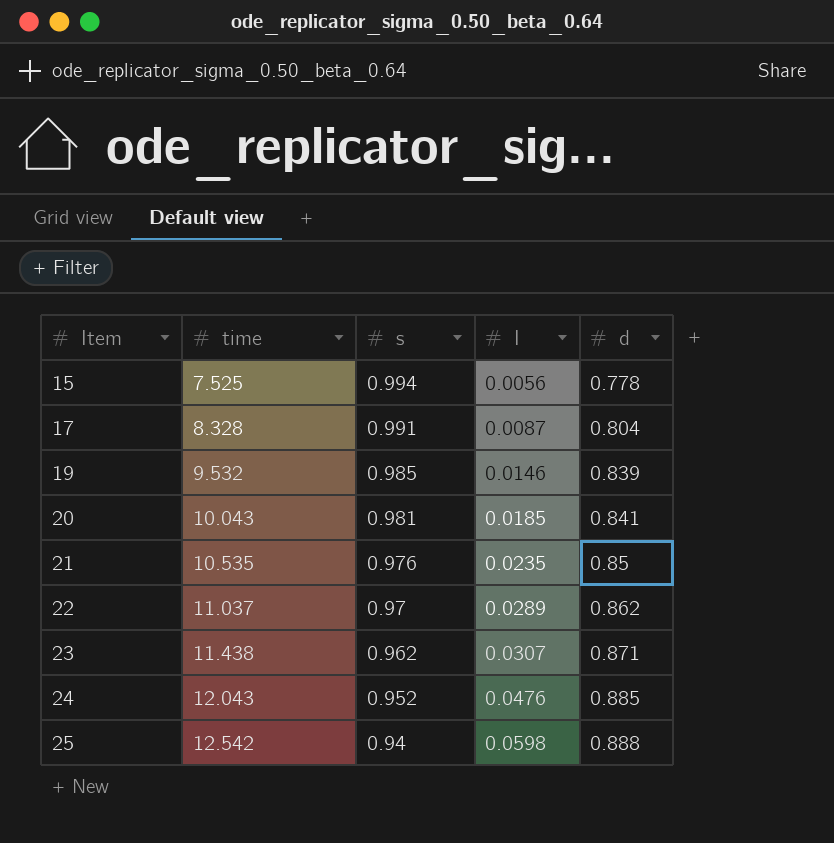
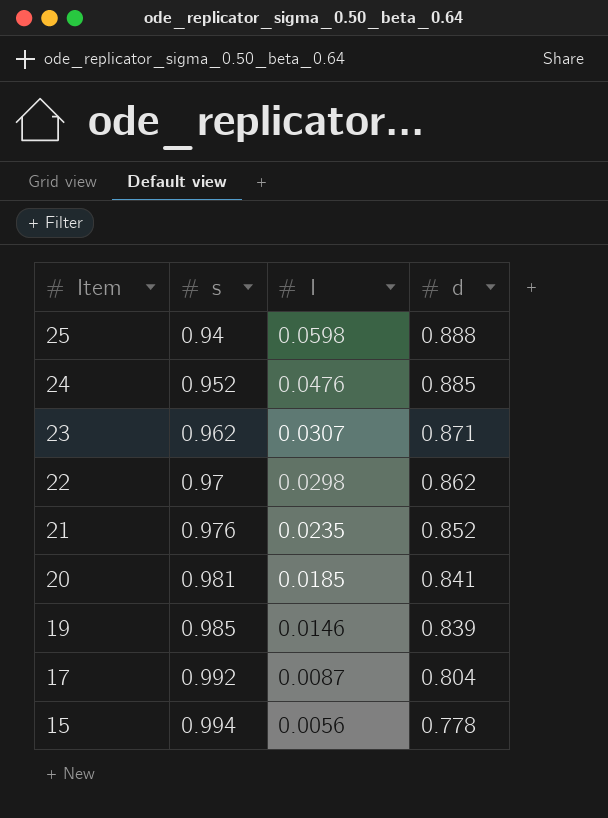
row order: Item ascending -> Item descending
column time | position: 2 -> none
22 | I: 0.0289 -> 0.0298
21 | d: 0.85 -> 0.852
17 | s: 0.991 -> 0.992

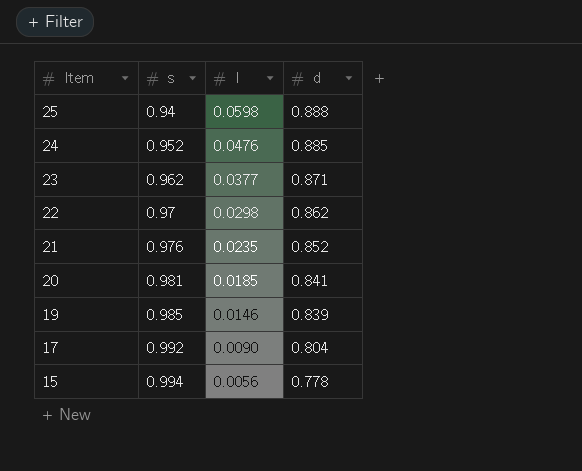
23 | I: 0.0307 -> 0.0377
17 | I: 0.0087 -> 0.0090

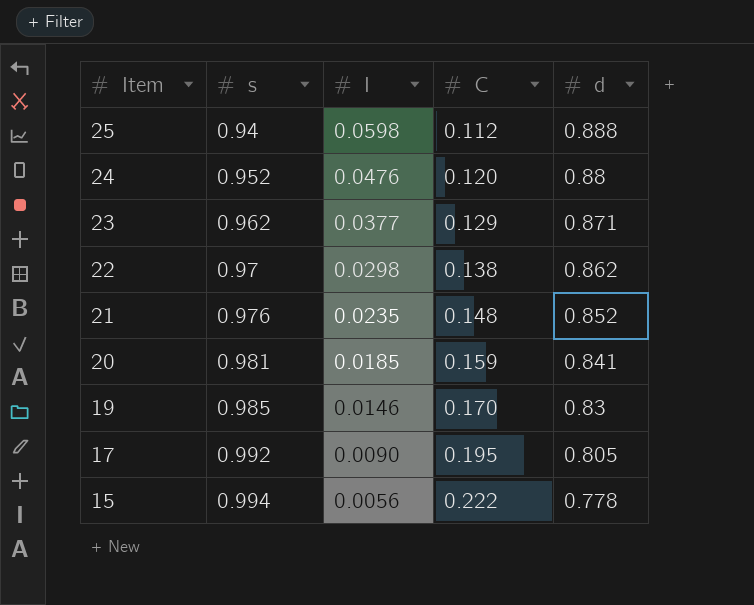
column C | position: none -> 4
24 | d: 0.885 -> 0.88
19 | d: 0.839 -> 0.83
17 | d: 0.804 -> 0.805

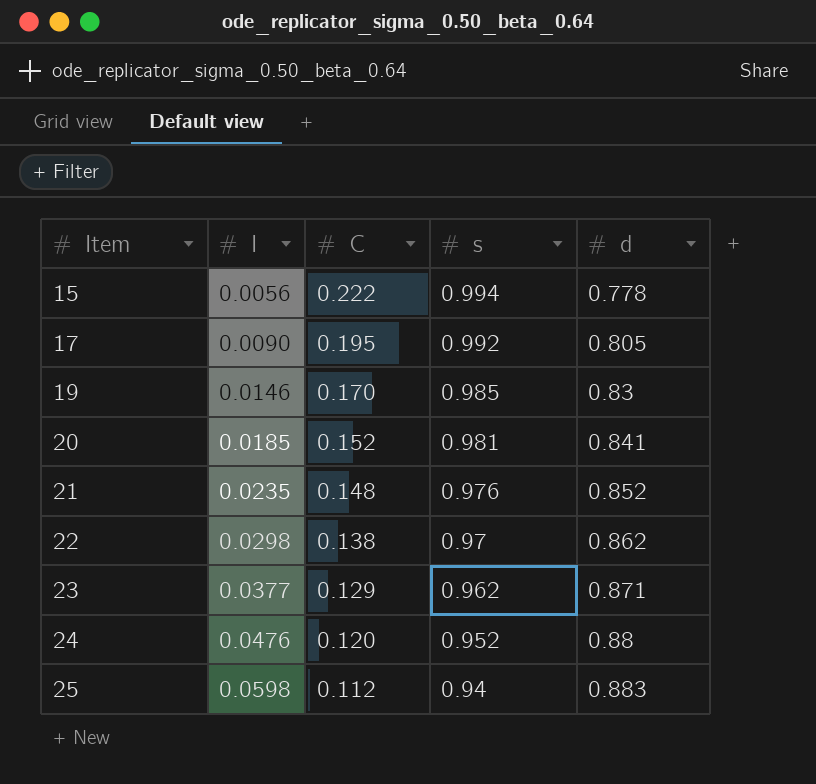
row order: Item descending -> Item ascending
column s | position: 2 -> 4
20 | C: 0.159 -> 0.152
25 | d: 0.888 -> 0.883

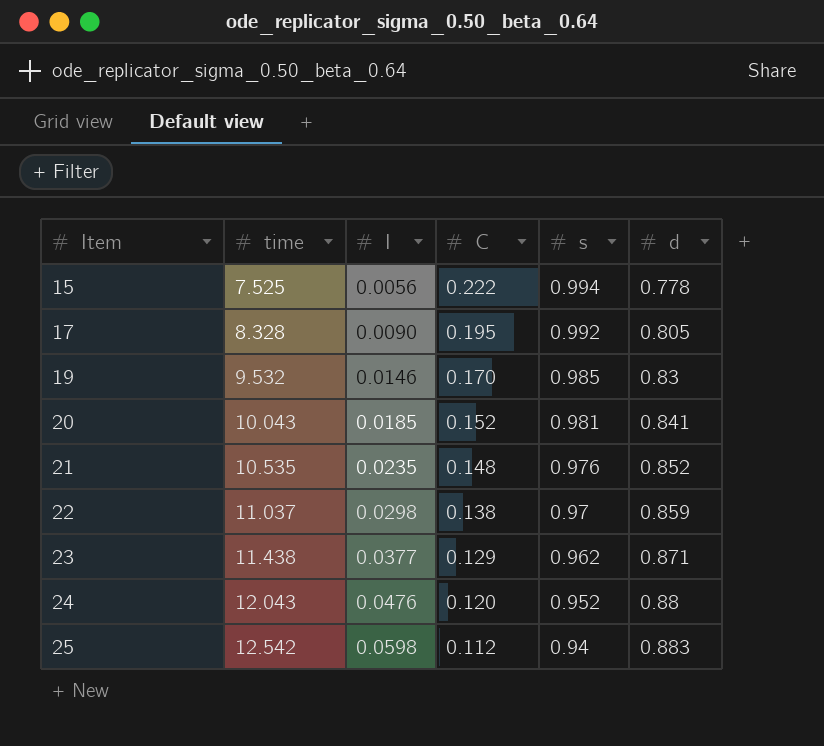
column time | position: none -> 2
22 | d: 0.862 -> 0.859

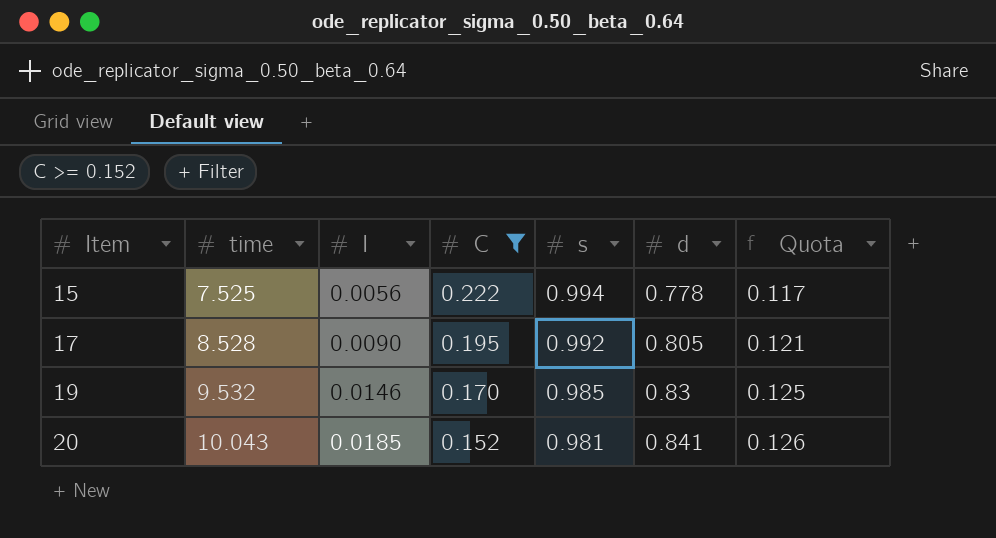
filter: none -> C >= 0.152
column Quota | formula: none -> [d] * 0.15
17 | time: 8.328 -> 8.528

